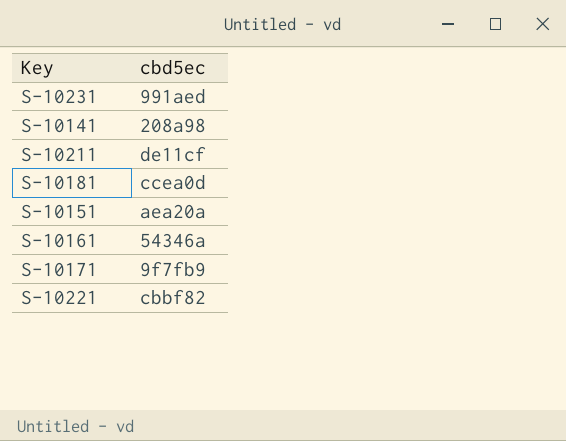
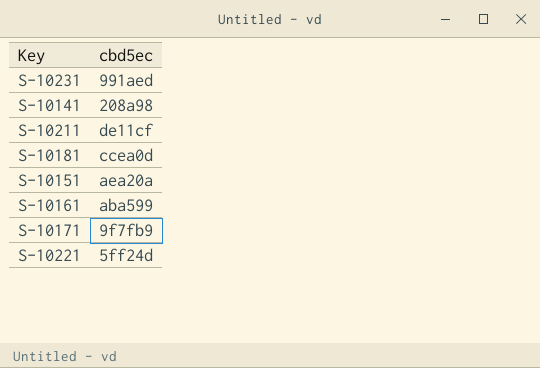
S-10161 | cbd5ec: 54346a -> aba599
S-10221 | cbd5ec: cbbf82 -> 5ff24d

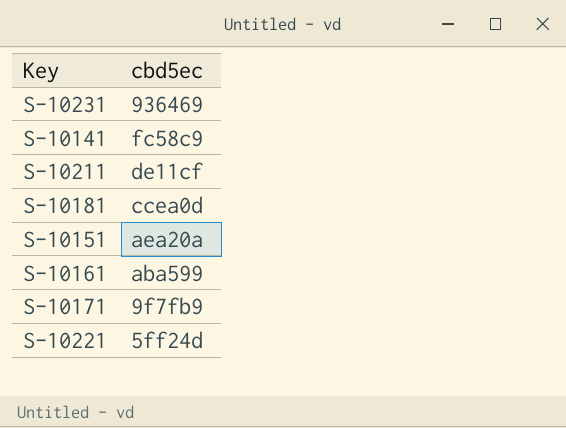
S-10231 | cbd5ec: 991aed -> 936469
S-10141 | cbd5ec: 208a98 -> fc58c9

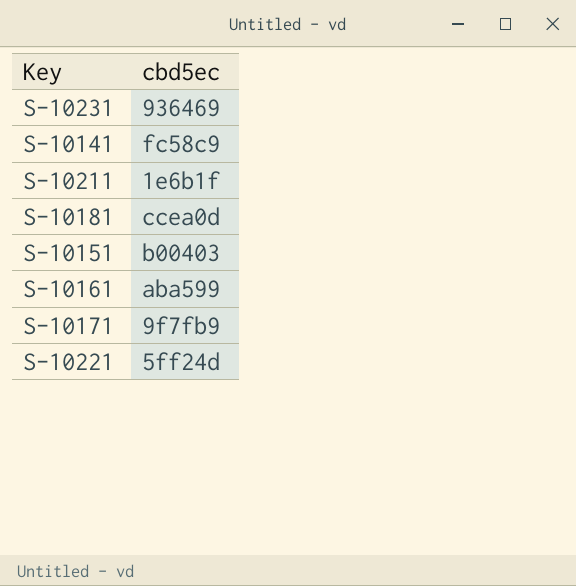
S-10211 | cbd5ec: de11cf -> 1e6b1f
S-10151 | cbd5ec: aea20a -> b00403

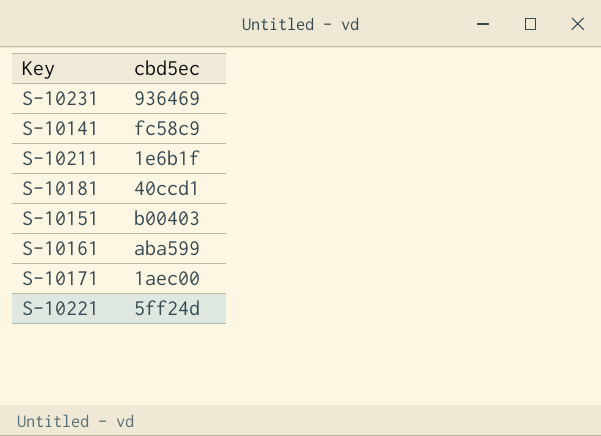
S-10181 | cbd5ec: ccea0d -> 40ccd1
S-10171 | cbd5ec: 9f7fb9 -> 1aec00

